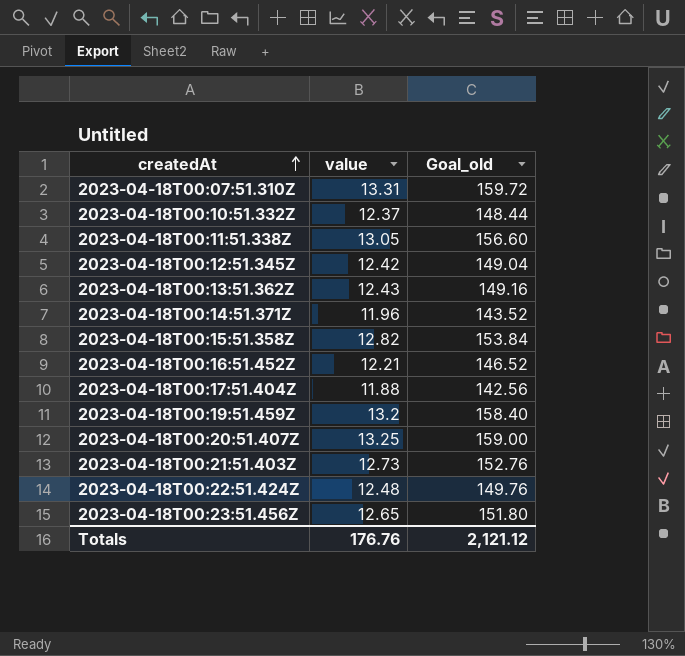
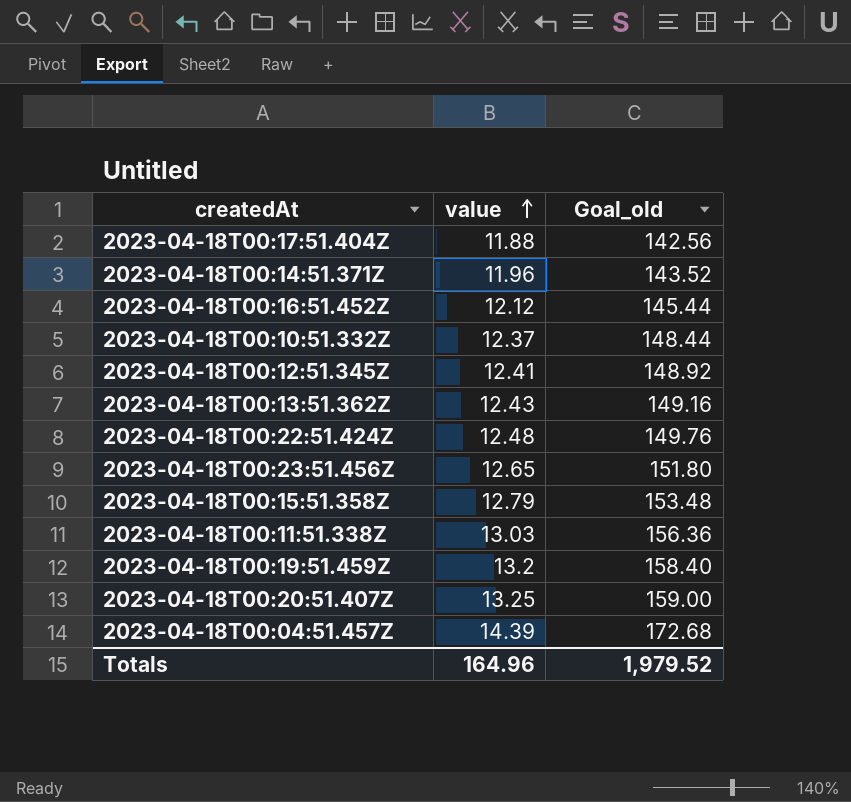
row order: createdAt ascending -> value ascending
row 2023-04-18T00:07:51.310Z: 13.31 | 159.72 -> none
row 2023-04-18T00:21:51.403Z: 12.73 | 152.76 -> none
2023-04-18T00:16:51.452Z | value: 12.21 -> 12.12
2023-04-18T00:16:51.452Z | Goal_old: 146.52 -> 145.44
2023-04-18T00:12:51.345Z | value: 12.42 -> 12.41
2023-04-18T00:12:51.345Z | Goal_old: 149.04 -> 148.92
2023-04-18T00:15:51.358Z | value: 12.82 -> 12.79
2023-04-18T00:15:51.358Z | Goal_old: 153.84 -> 153.48
2023-04-18T00:11:51.338Z | value: 13.05 -> 13.03
2023-04-18T00:11:51.338Z | Goal_old: 156.60 -> 156.36
row 2023-04-18T00:04:51.457Z: none -> 14.39 | 172.68
Totals | value: 176.76 -> 164.96
Totals | Goal_old: 2,121.12 -> 1,979.52

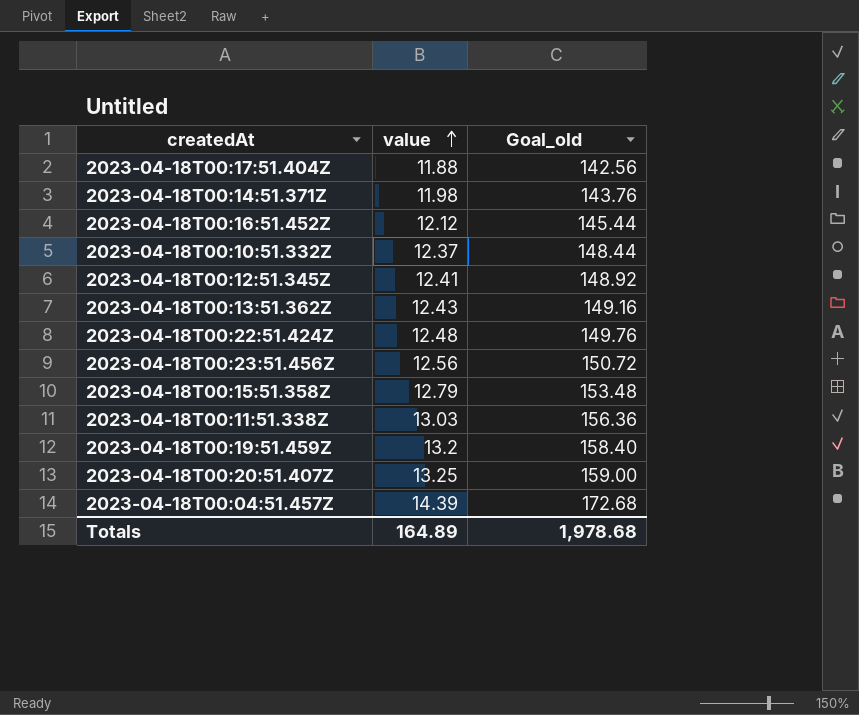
2023-04-18T00:14:51.371Z | value: 11.96 -> 11.98
2023-04-18T00:14:51.371Z | Goal_old: 143.52 -> 143.76
2023-04-18T00:23:51.456Z | value: 12.65 -> 12.56
2023-04-18T00:23:51.456Z | Goal_old: 151.80 -> 150.72
Totals | value: 164.96 -> 164.89
Totals | Goal_old: 1,979.52 -> 1,978.68

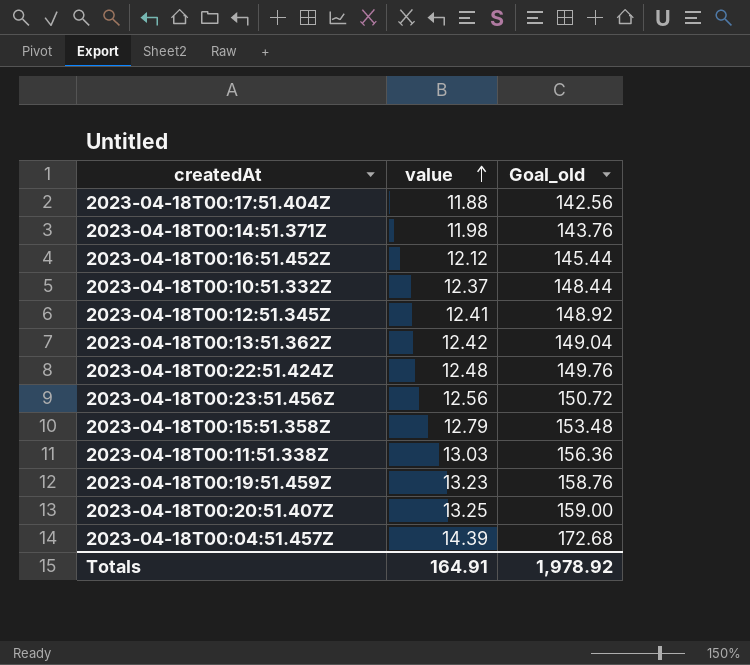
2023-04-18T00:13:51.362Z | value: 12.43 -> 12.42
2023-04-18T00:13:51.362Z | Goal_old: 149.16 -> 149.04
2023-04-18T00:19:51.459Z | value: 13.2 -> 13.23
2023-04-18T00:19:51.459Z | Goal_old: 158.40 -> 158.76
Totals | value: 164.89 -> 164.91
Totals | Goal_old: 1,978.68 -> 1,978.92

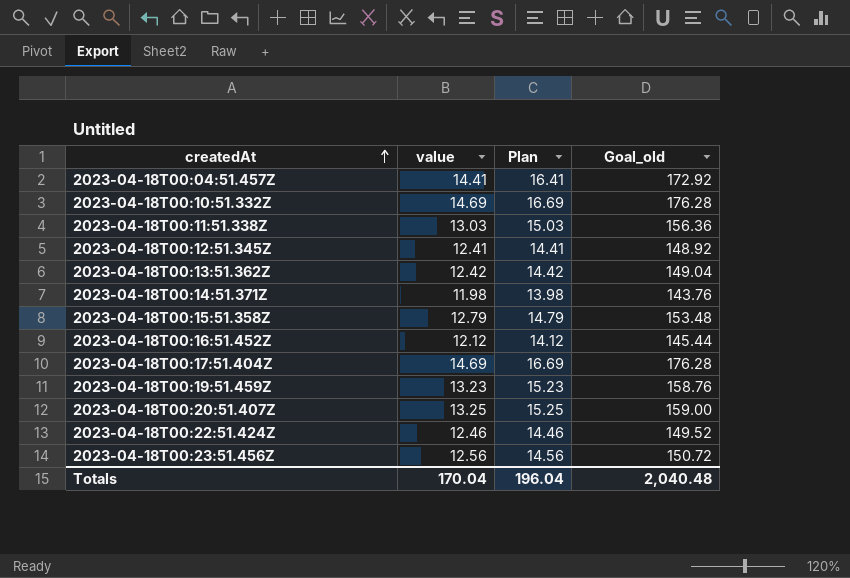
row order: value ascending -> createdAt ascending
column Plan | formula: none -> [value] + 2
2023-04-18T00:04:51.457Z | value: 14.39 -> 14.41
2023-04-18T00:04:51.457Z | Goal_old: 172.68 -> 172.92
2023-04-18T00:10:51.332Z | value: 12.37 -> 14.69
2023-04-18T00:10:51.332Z | Goal_old: 148.44 -> 176.28
2023-04-18T00:17:51.404Z | value: 11.88 -> 14.69
2023-04-18T00:17:51.404Z | Goal_old: 142.56 -> 176.28
2023-04-18T00:22:51.424Z | value: 12.48 -> 12.46
2023-04-18T00:22:51.424Z | Goal_old: 149.76 -> 149.52
Totals | value: 164.91 -> 170.04
Totals | Goal_old: 1,978.92 -> 2,040.48

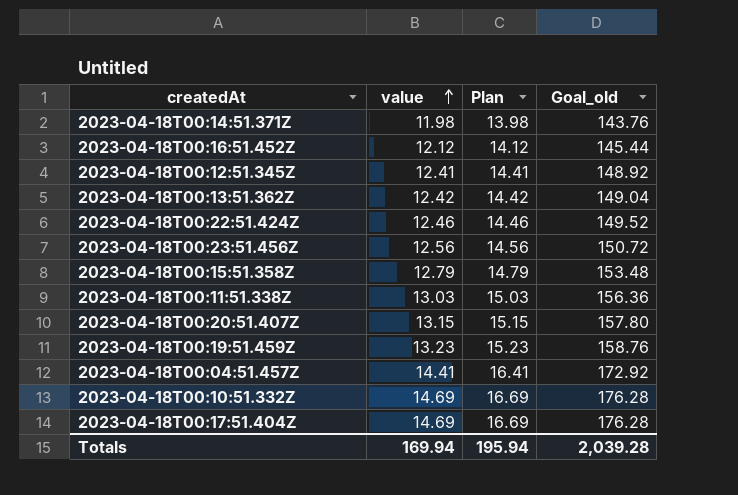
row order: createdAt ascending -> value ascending
2023-04-18T00:20:51.407Z | value: 13.25 -> 13.15
2023-04-18T00:20:51.407Z | Plan: 15.25 -> 15.15
2023-04-18T00:20:51.407Z | Goal_old: 159.00 -> 157.80
Totals | value: 170.04 -> 169.94
Totals | Plan: 196.04 -> 195.94
Totals | Goal_old: 2,040.48 -> 2,039.28

